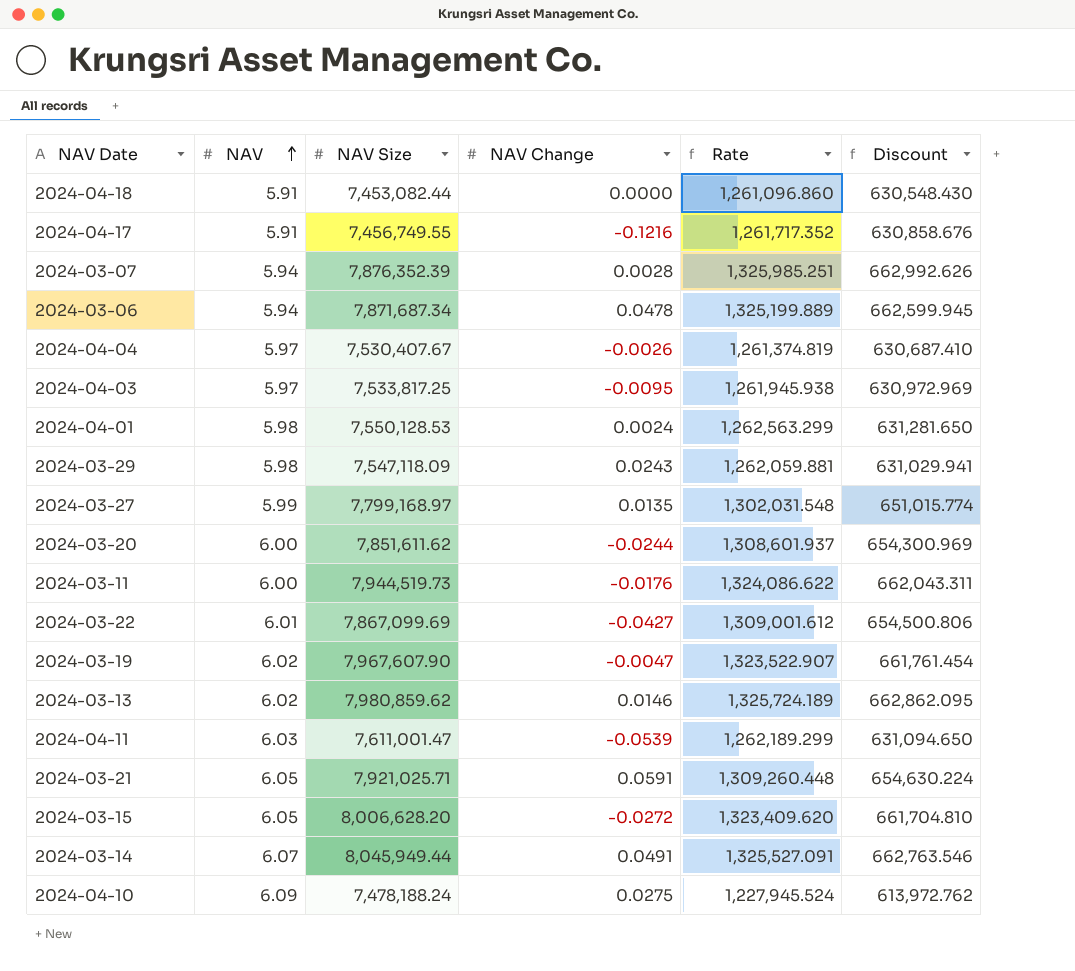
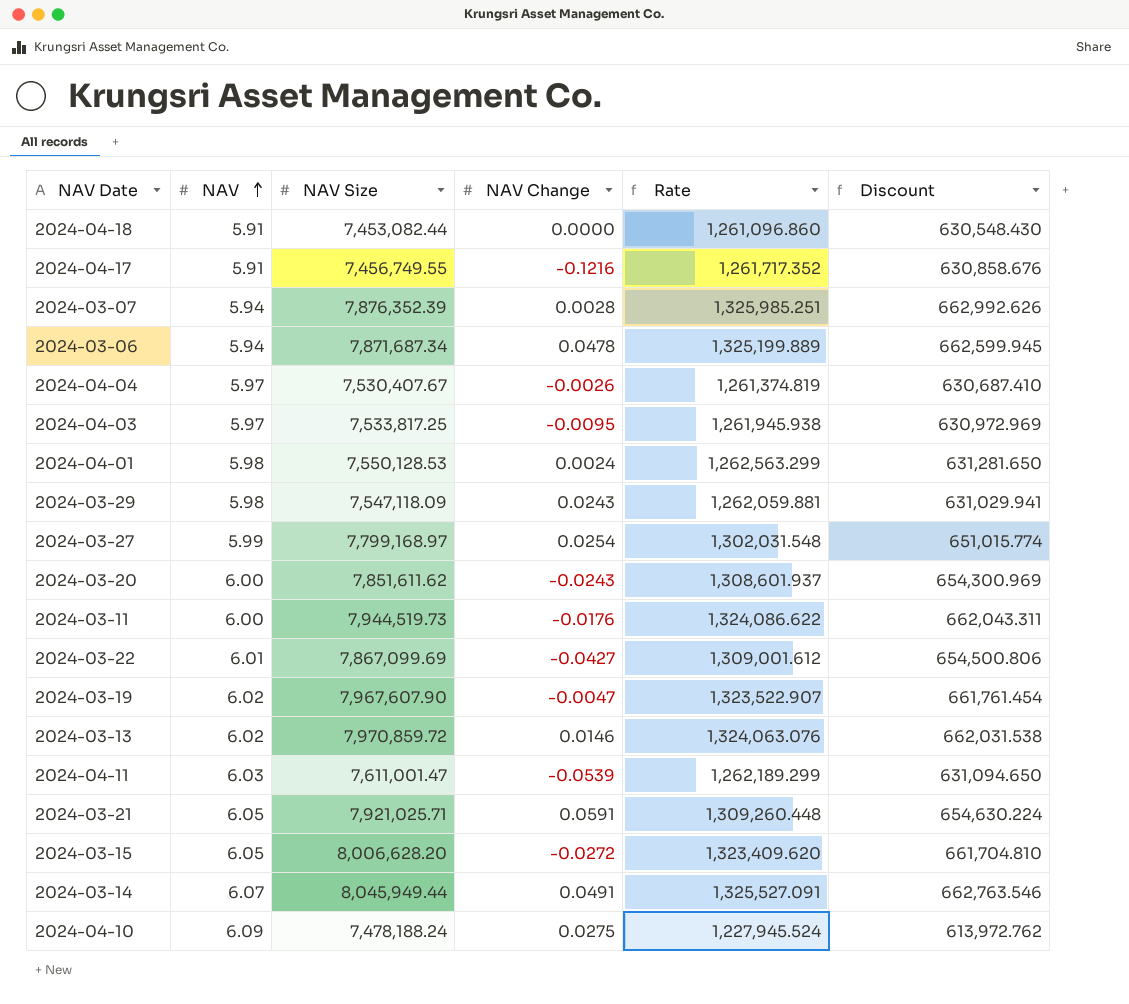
2024-03-27 | NAV Change: 0.0135 -> 0.0254
2024-03-20 | NAV Change: -0.0244 -> -0.0243
2024-03-13 | NAV Size: 7,980,859.62 -> 7,970,859.72
2024-03-13 | Rate: 1,325,724.189 -> 1,324,063.076
2024-03-13 | Discount: 662,862.095 -> 662,031.538

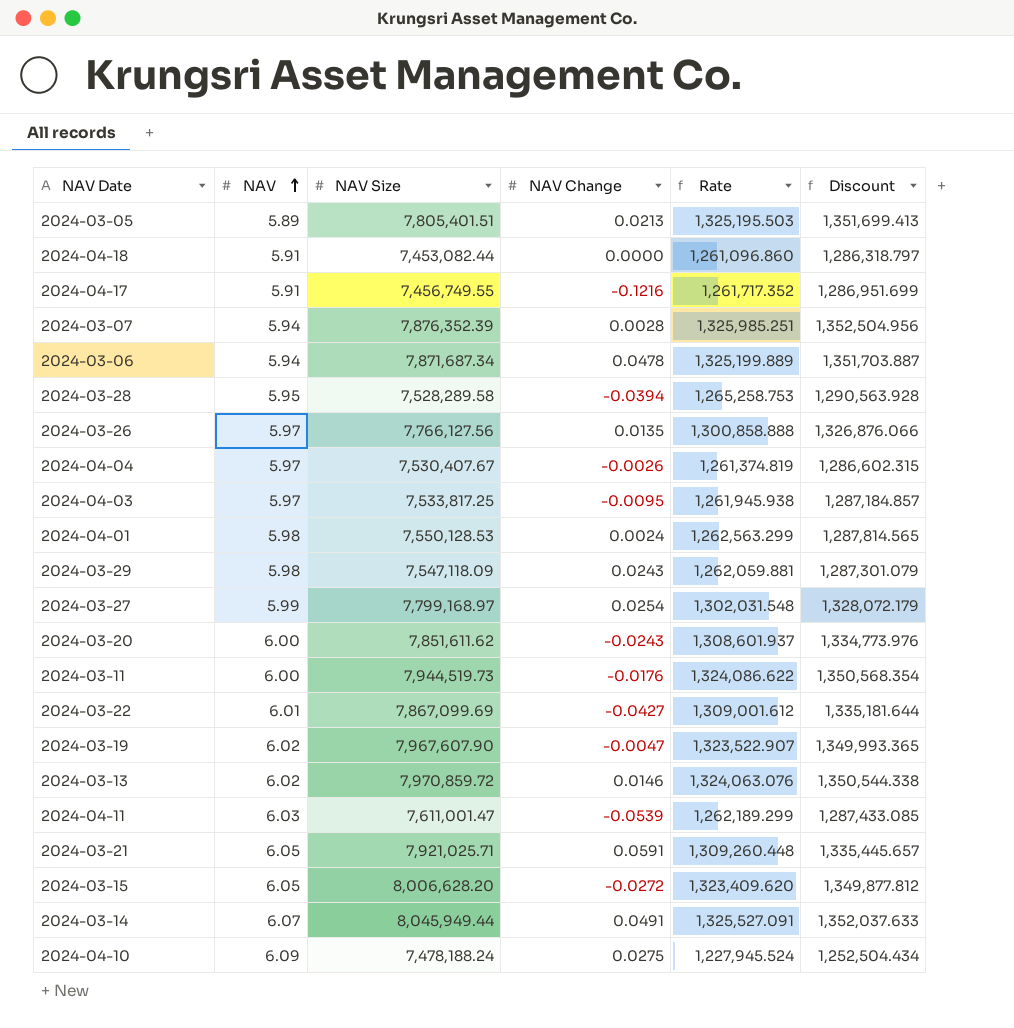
column Discount | formula: [Rate] * 0.5 -> [Rate] * 1.02
row 2024-03-05: none -> 5.89 | 7,805,401.51 | 0.0213 | 1,325,195.503 | 1,351,699.413
row 2024-03-28: none -> 5.95 | 7,528,289.58 | -0.0394 | 1,265,258.753 | 1,290,563.928
row 2024-03-26: none -> 5.97 | 7,766,127.56 | 0.0135 | 1,300,858.888 | 1,326,876.066

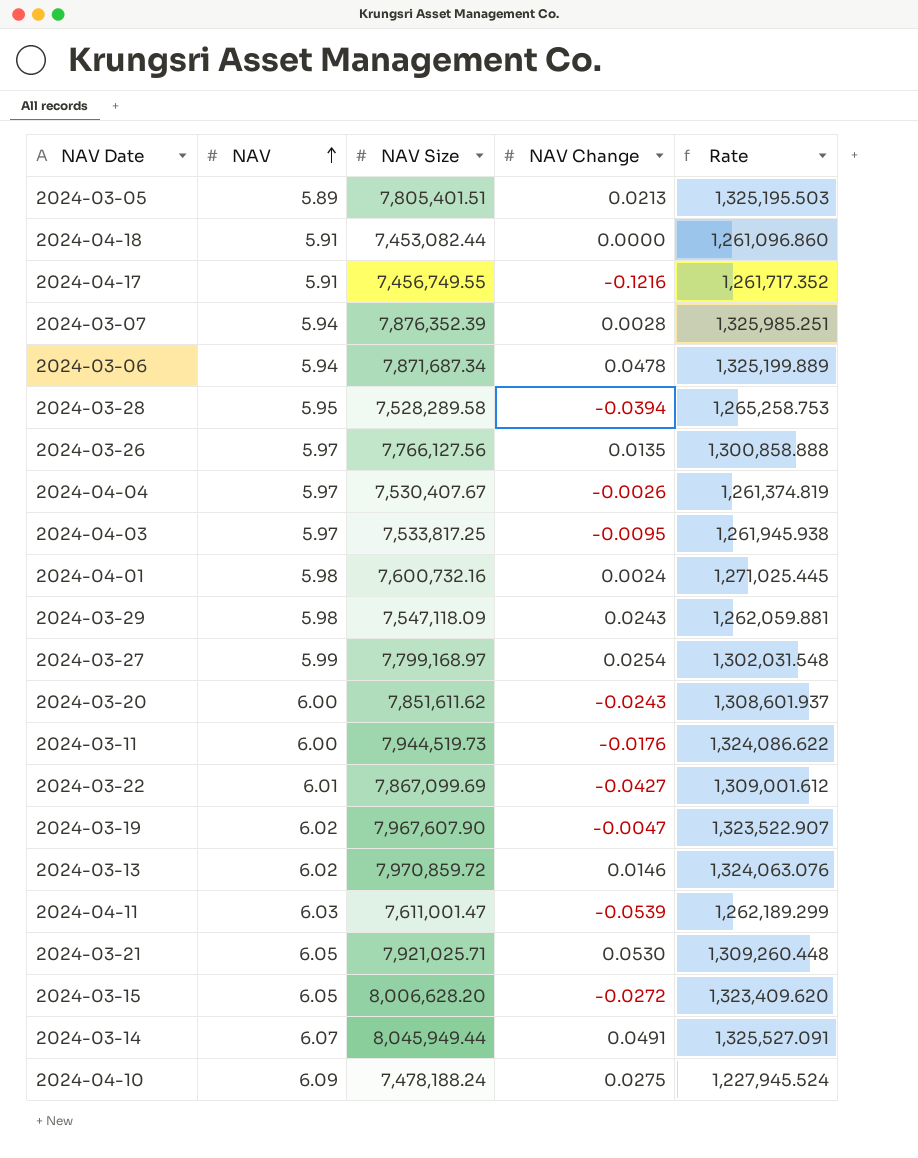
column Discount | formula: [Rate] * 1.02 -> none
2024-04-01 | NAV Size: 7,550,128.53 -> 7,600,732.16
2024-04-01 | Rate: 1,262,563.299 -> 1,271,025.445
2024-03-21 | NAV Change: 0.0591 -> 0.0530

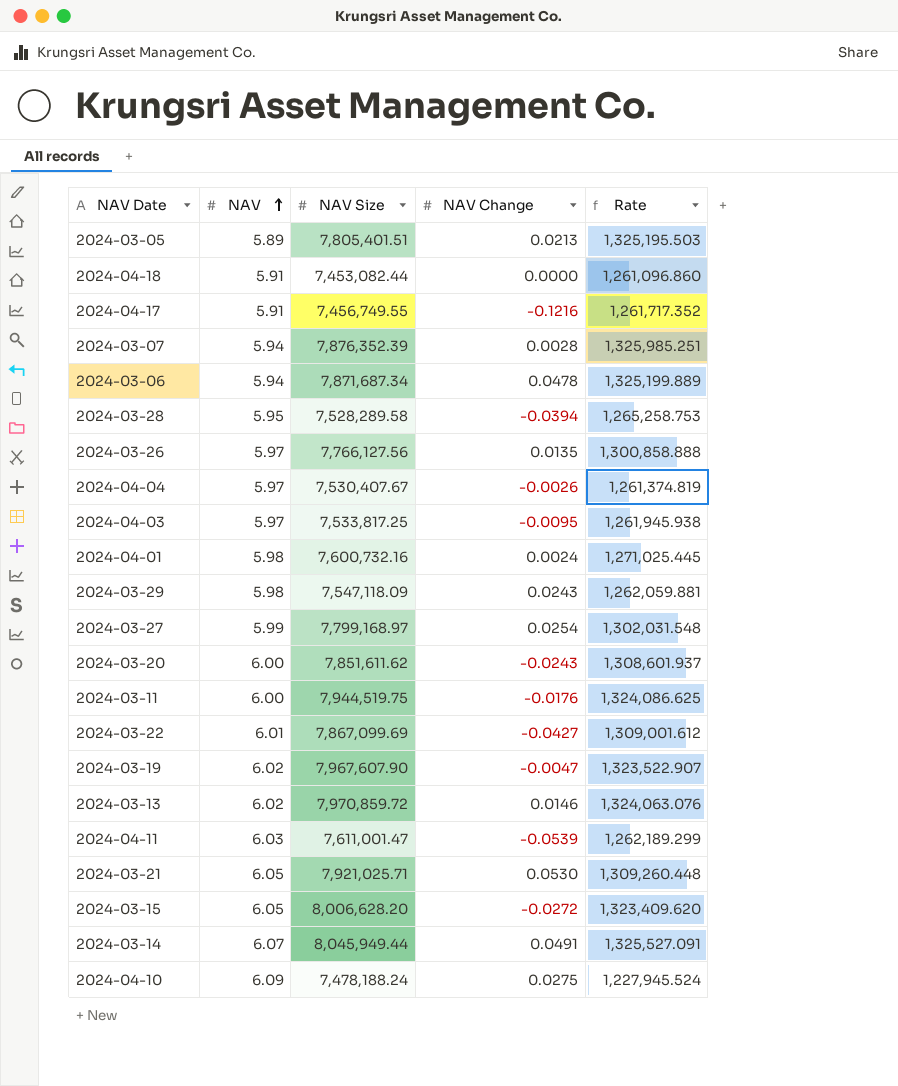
2024-03-11 | NAV Size: 7,944,519.73 -> 7,944,519.75
2024-03-11 | Rate: 1,324,086.622 -> 1,324,086.625

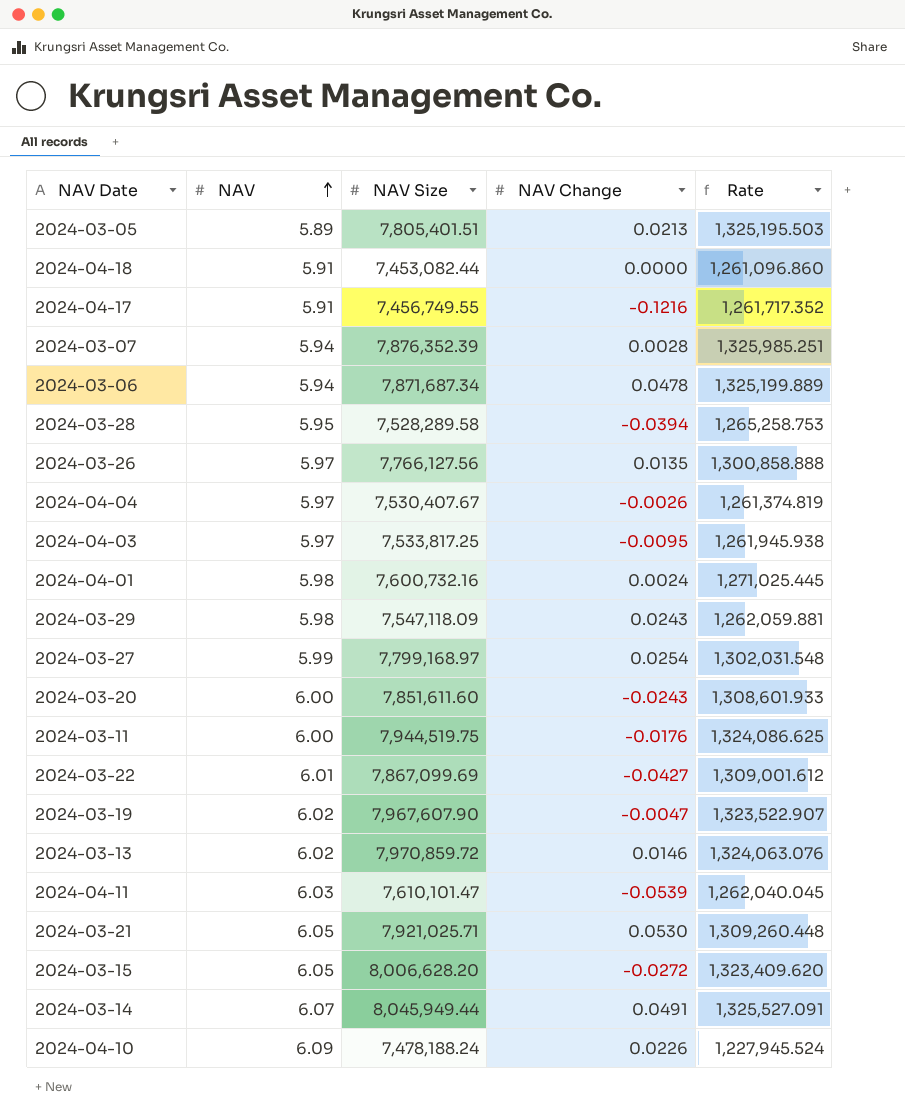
2024-03-20 | NAV Size: 7,851,611.62 -> 7,851,611.60
2024-03-20 | Rate: 1,308,601.937 -> 1,308,601.933
2024-04-11 | NAV Size: 7,611,001.47 -> 7,610,101.47
2024-04-11 | Rate: 1,262,189.299 -> 1,262,040.045
2024-04-10 | NAV Change: 0.0275 -> 0.0226

